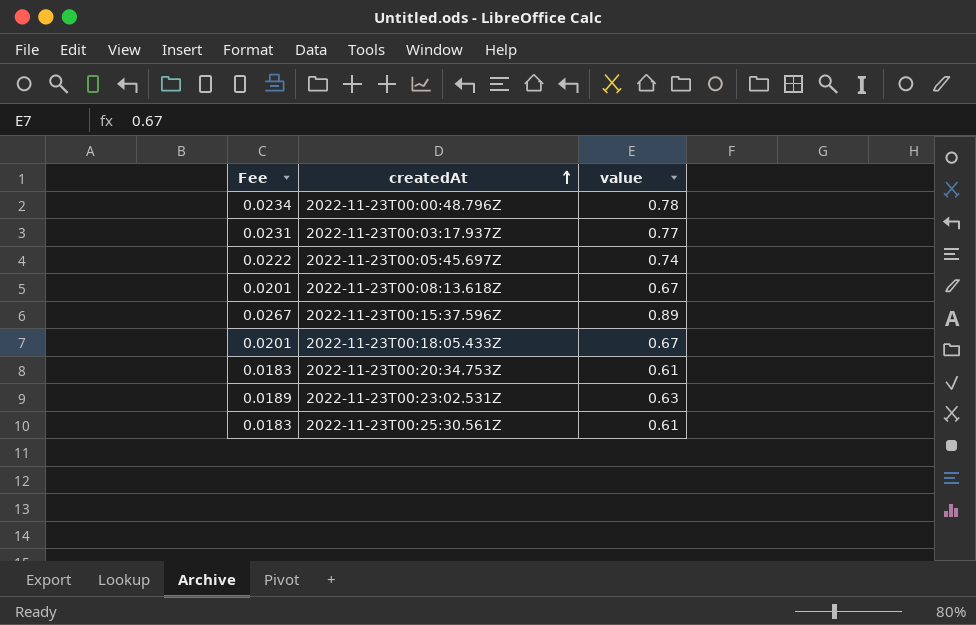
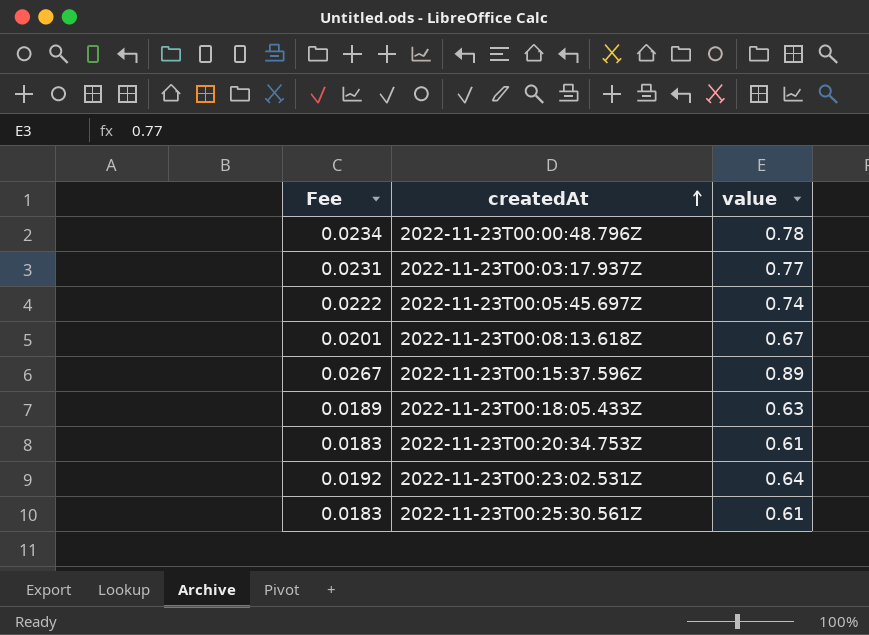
2022-11-23T00:18:05.433Z | Fee: 0.0201 -> 0.0189
2022-11-23T00:18:05.433Z | value: 0.67 -> 0.63
2022-11-23T00:23:02.531Z | Fee: 0.0189 -> 0.0192
2022-11-23T00:23:02.531Z | value: 0.63 -> 0.64

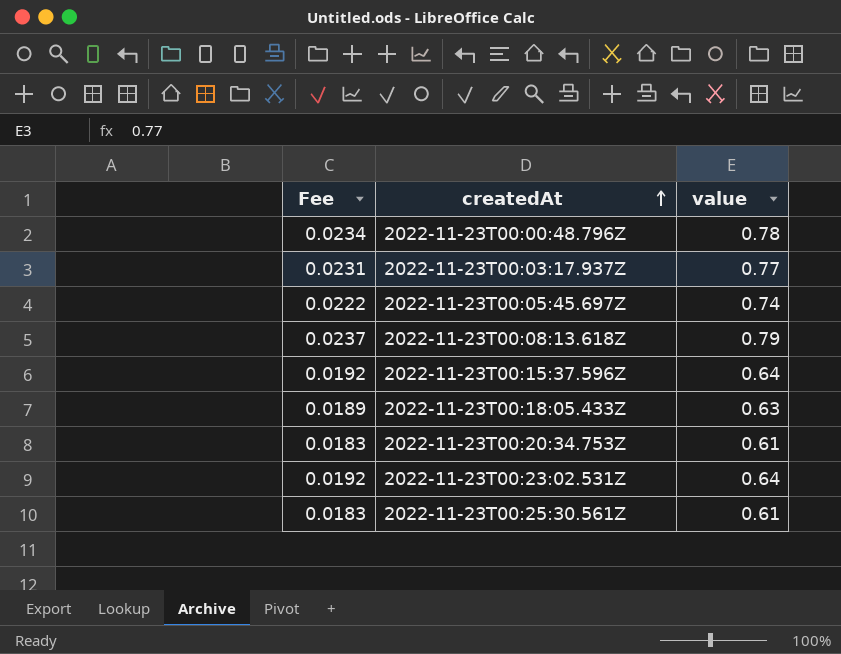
2022-11-23T00:08:13.618Z | Fee: 0.0201 -> 0.0237
2022-11-23T00:08:13.618Z | value: 0.67 -> 0.79
2022-11-23T00:15:37.596Z | Fee: 0.0267 -> 0.0192
2022-11-23T00:15:37.596Z | value: 0.89 -> 0.64

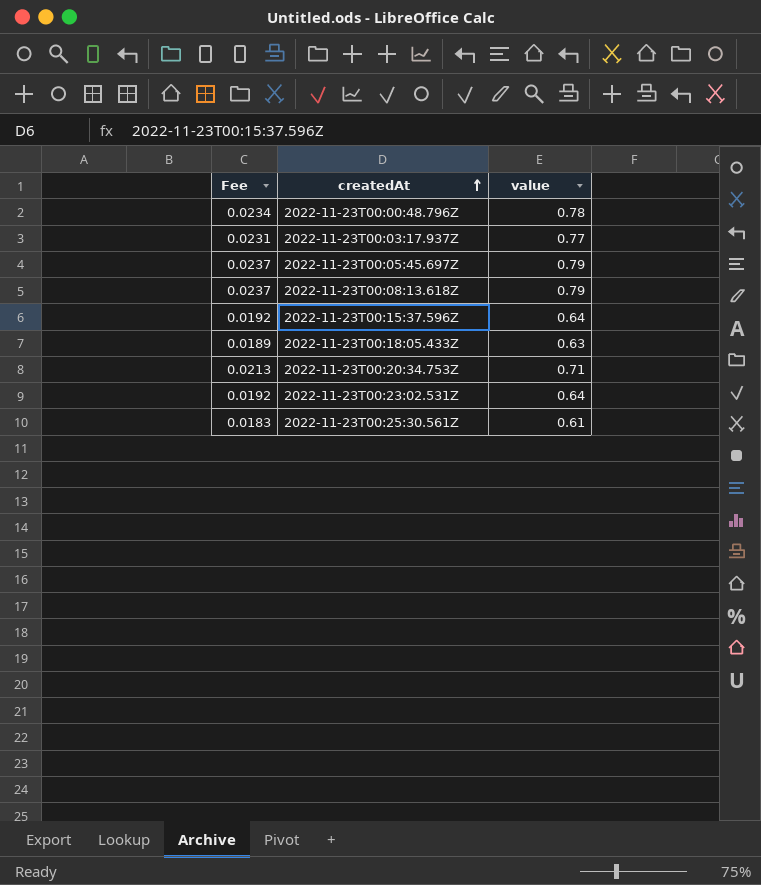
2022-11-23T00:05:45.697Z | Fee: 0.0222 -> 0.0237
2022-11-23T00:05:45.697Z | value: 0.74 -> 0.79
2022-11-23T00:20:34.753Z | Fee: 0.0183 -> 0.0213
2022-11-23T00:20:34.753Z | value: 0.61 -> 0.71

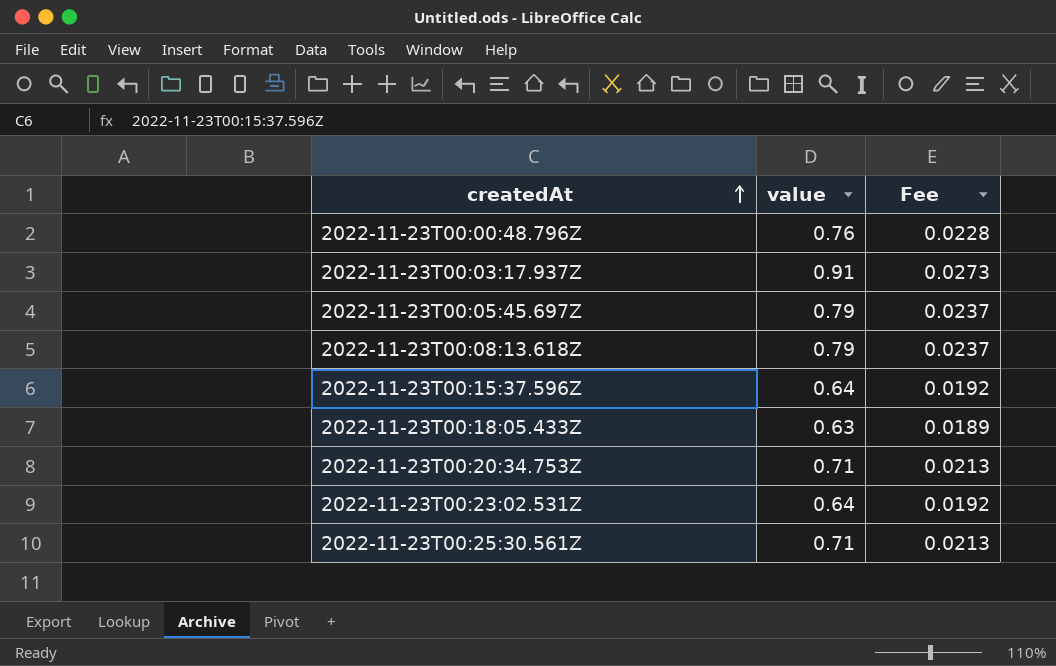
column Fee | position: 1 -> 3
2022-11-23T00:00:48.796Z | value: 0.78 -> 0.76
2022-11-23T00:00:48.796Z | Fee: 0.0234 -> 0.0228
2022-11-23T00:03:17.937Z | value: 0.77 -> 0.91
2022-11-23T00:03:17.937Z | Fee: 0.0231 -> 0.0273
2022-11-23T00:25:30.561Z | value: 0.61 -> 0.71
2022-11-23T00:25:30.561Z | Fee: 0.0183 -> 0.0213

